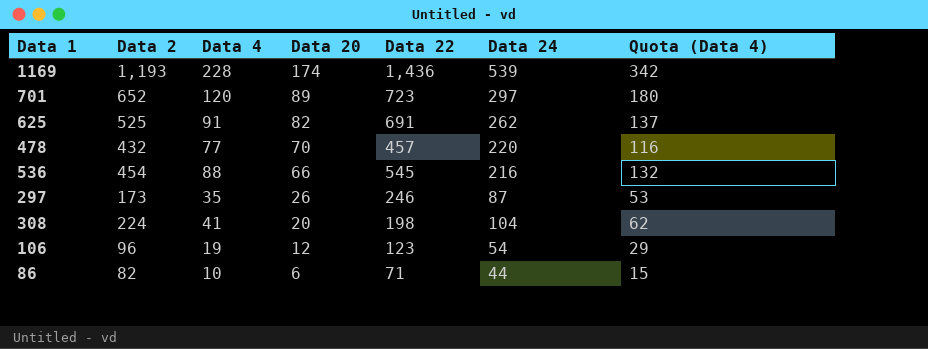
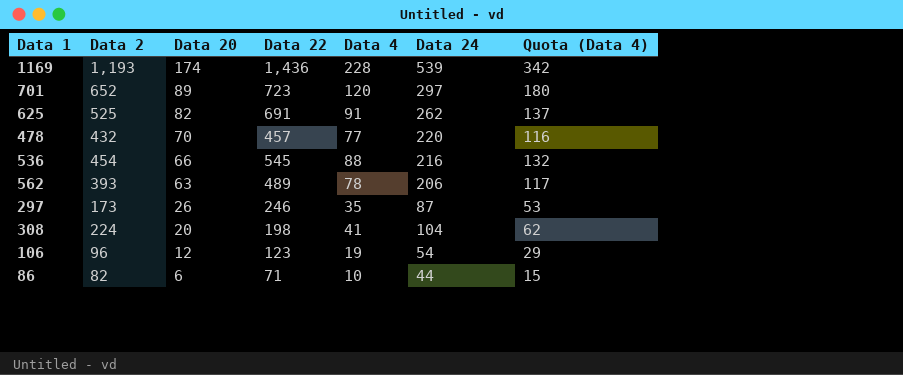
column Data 4 | position: 3 -> 5
row 562: none -> 393 | 63 | 489 | 78 | 206 | 117

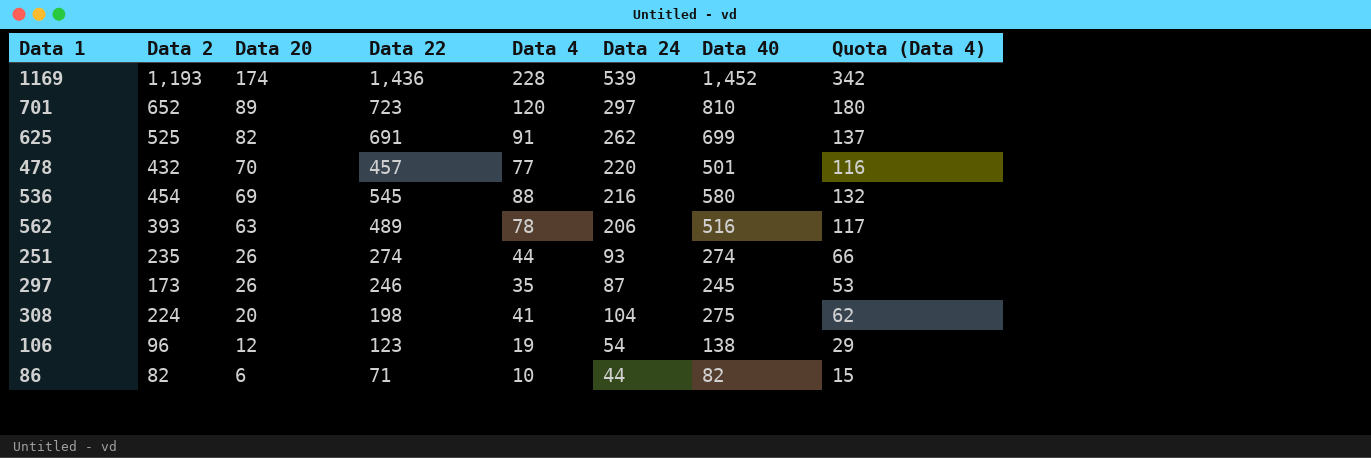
column Data 40 | position: none -> 7
536 | Data 20: 66 -> 69
row 251: none -> 235 | 26 | 274 | 44 | 93 | 274 | 66

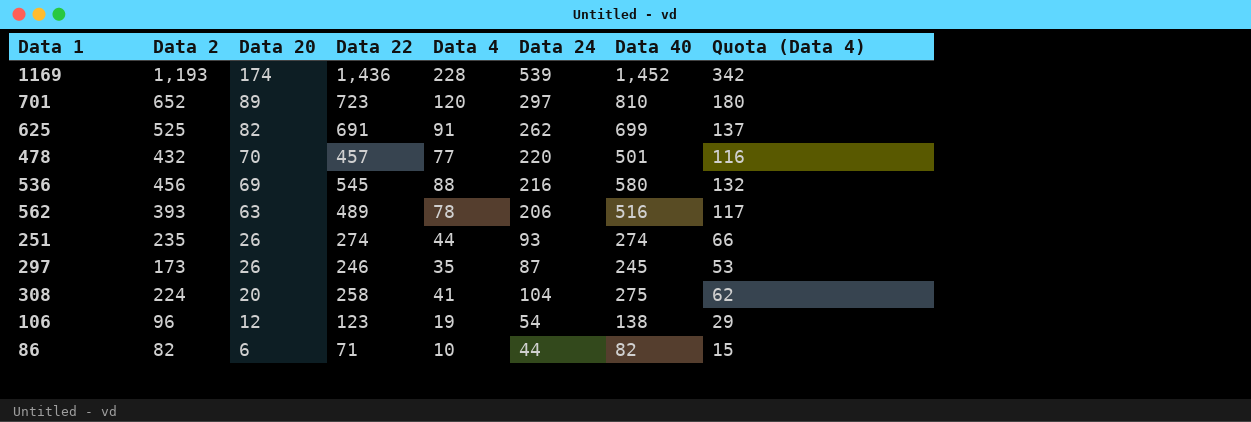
536 | Data 2: 454 -> 456
308 | Data 22: 198 -> 258

